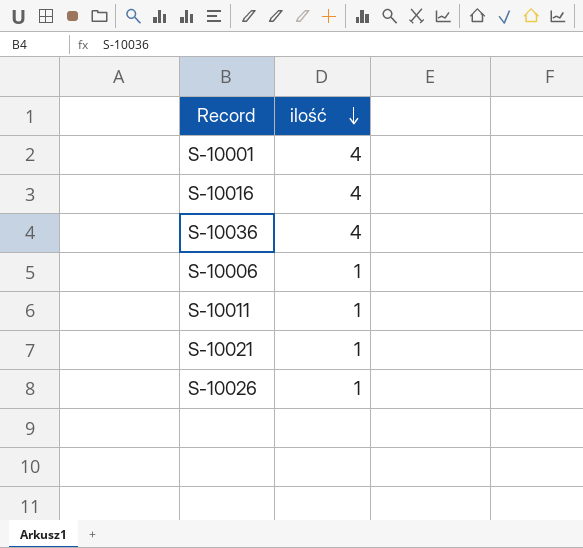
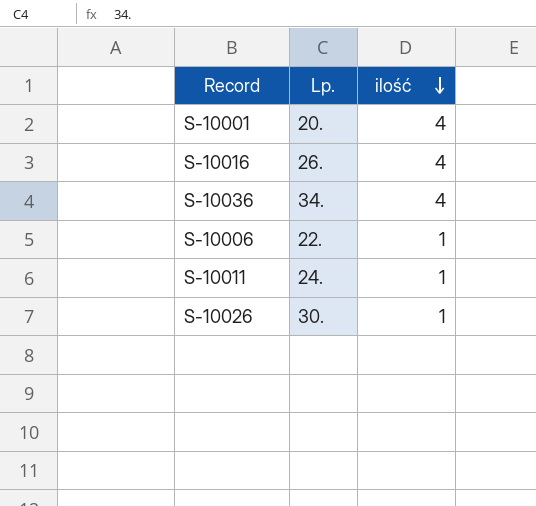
column Lp. | position: none -> 2
row S-10021: 1 -> none

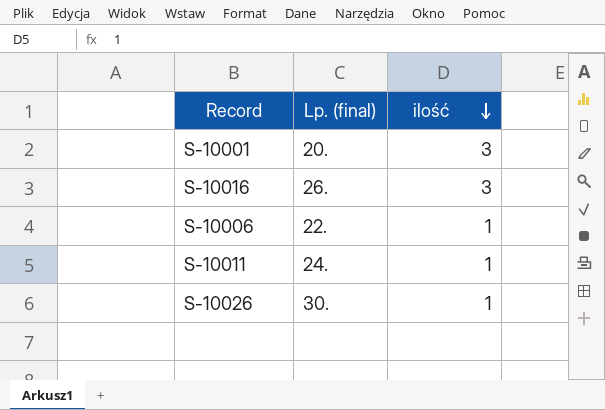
column name: Lp. -> Lp. (final)
row S-10036: 34. | 4 -> none
S-10001 | ilość: 4 -> 3
S-10016 | ilość: 4 -> 3

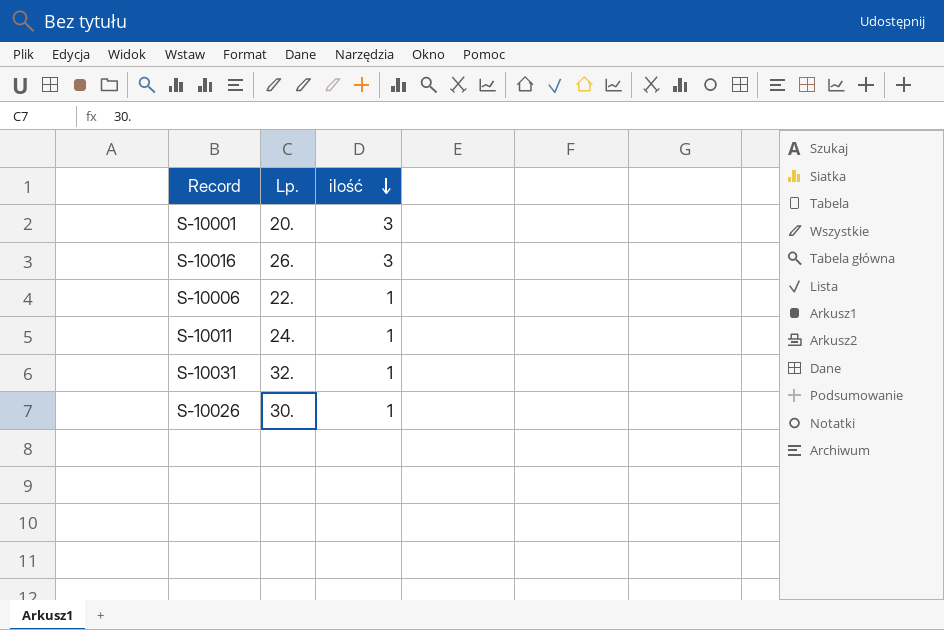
column name: Lp. (final) -> Lp.
row S-10031: none -> 32. | 1

